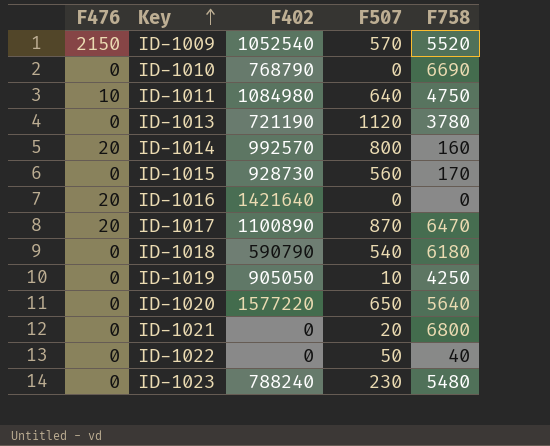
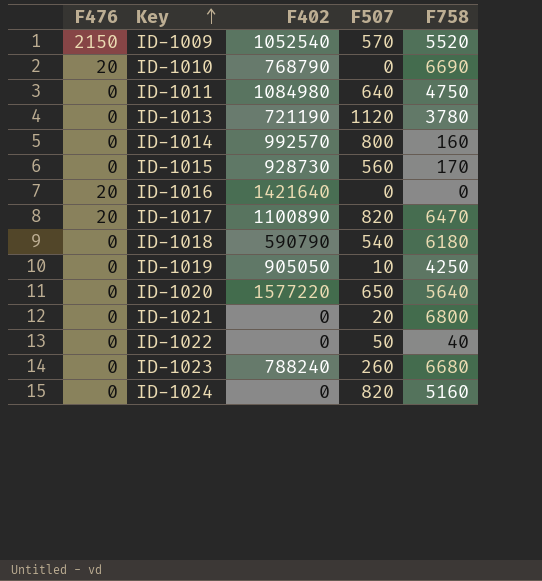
ID-1010 | F476: 0 -> 20
ID-1011 | F476: 10 -> 0
ID-1014 | F476: 20 -> 0
ID-1017 | F507: 870 -> 820
ID-1023 | F507: 230 -> 260
ID-1023 | F758: 5480 -> 6680
row ID-1024: none -> 0 | 0 | 820 | 5160

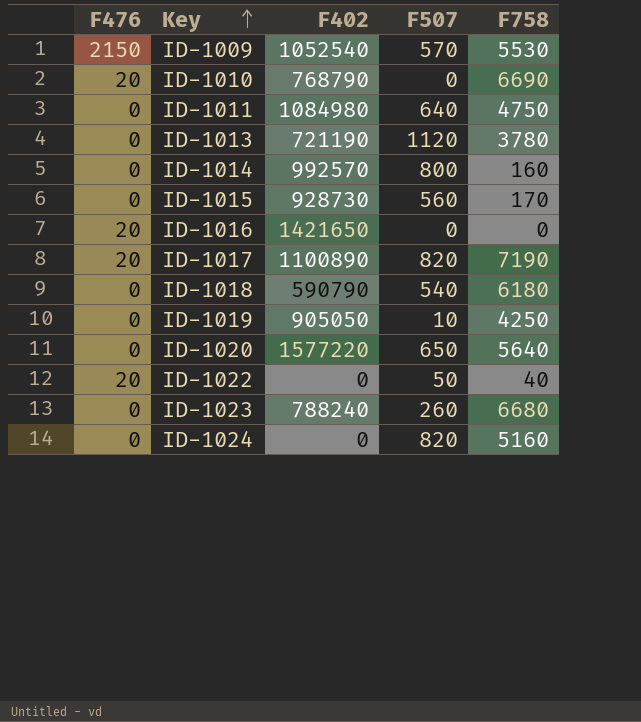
row ID-1021: 0 | 0 | 20 | 6800 -> none
ID-1009 | F758: 5520 -> 5530
ID-1016 | F402: 1421640 -> 1421650
ID-1017 | F758: 6470 -> 7190
ID-1022 | F476: 0 -> 20

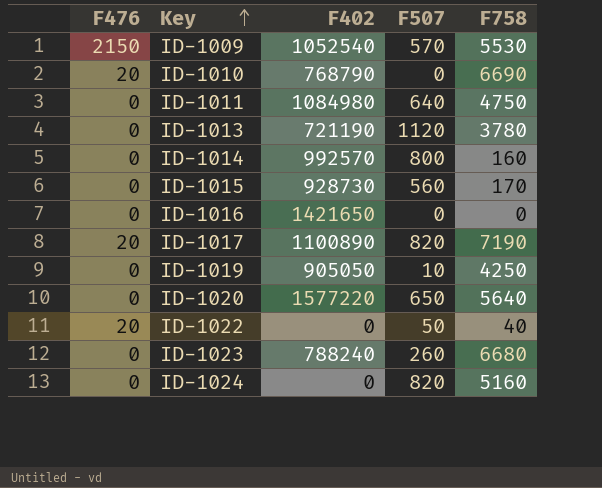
row ID-1018: 0 | 590790 | 540 | 6180 -> none
ID-1016 | F476: 20 -> 0

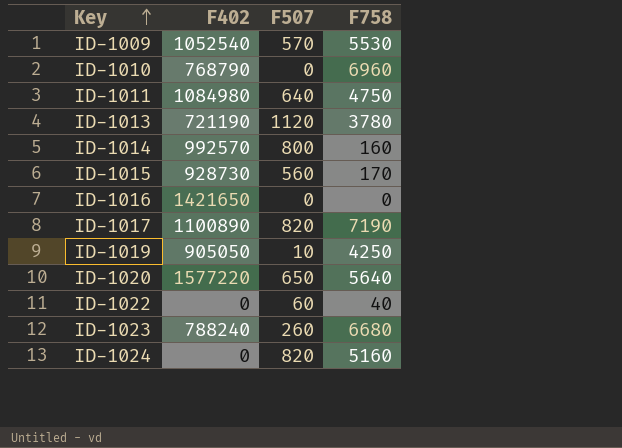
column F476 | position: 1 -> none
ID-1010 | F758: 6690 -> 6960
ID-1022 | F507: 50 -> 60

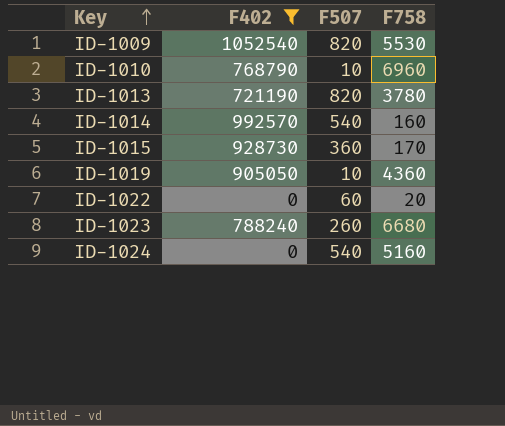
filter: none -> F402 <= 1052540
ID-1009 | F507: 570 -> 820
ID-1010 | F507: 0 -> 10
ID-1013 | F507: 1120 -> 820
ID-1014 | F507: 800 -> 540
ID-1015 | F507: 560 -> 360
ID-1019 | F758: 4250 -> 4360
ID-1022 | F758: 40 -> 20
ID-1024 | F507: 820 -> 540

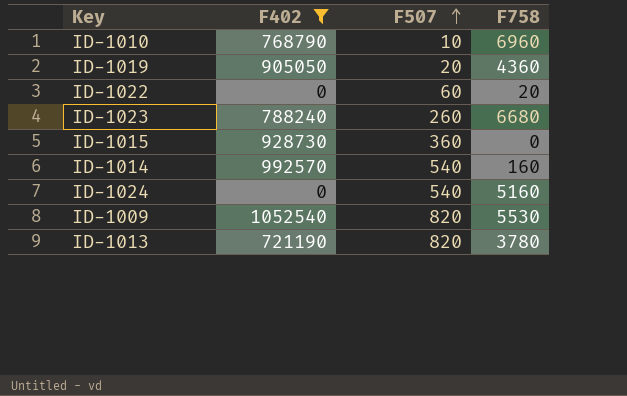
row order: Key ascending -> F507 ascending
ID-1019 | F507: 10 -> 20
ID-1015 | F758: 170 -> 0

